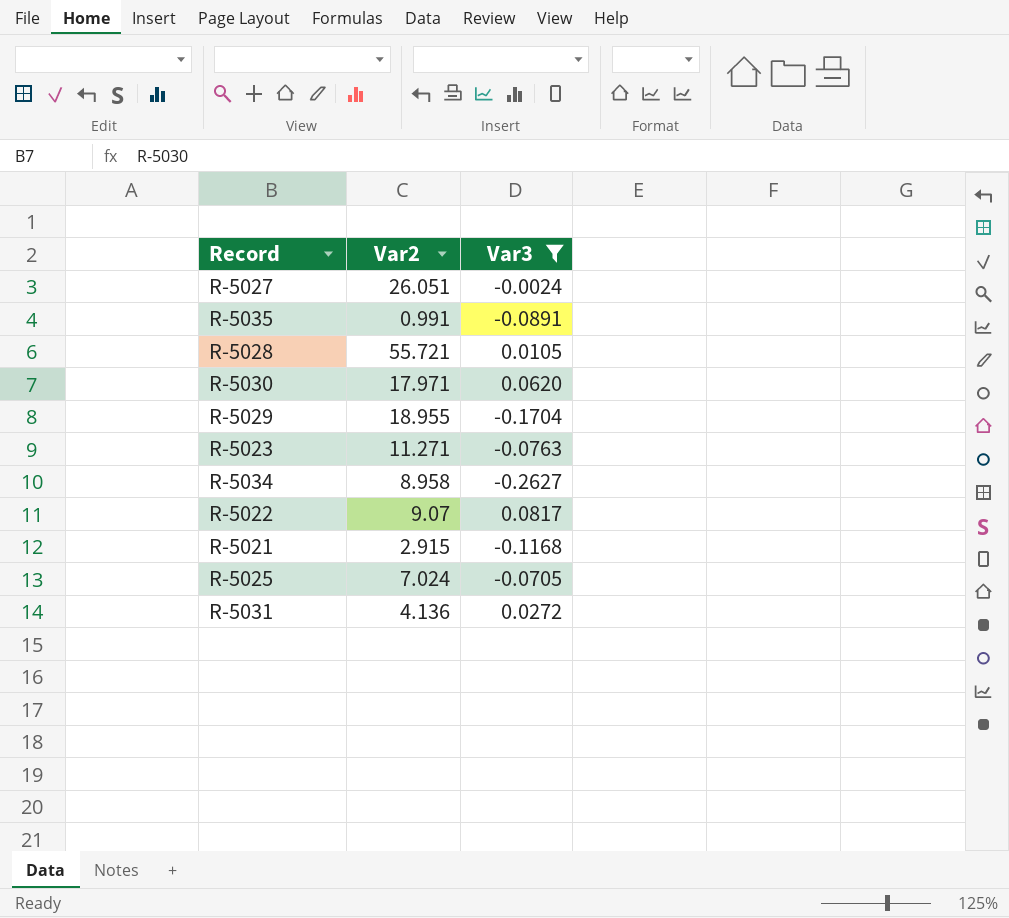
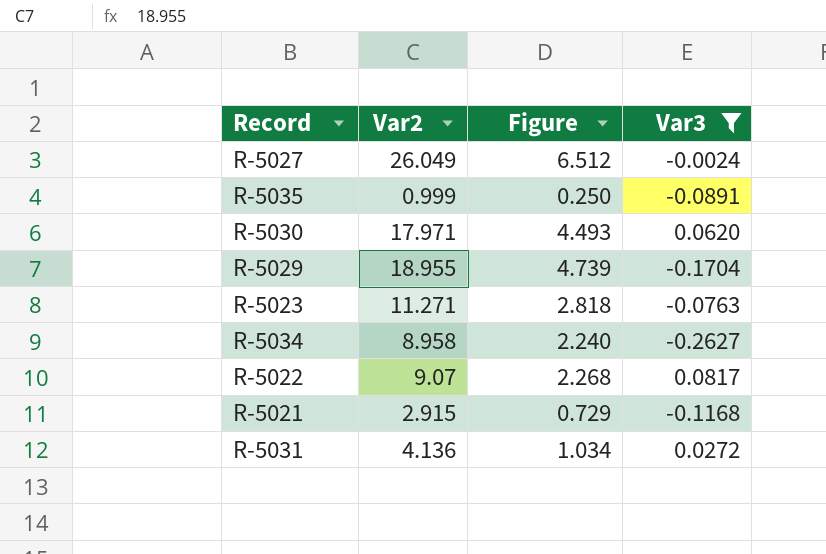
column Figure | formula: none -> [Var2] * 0.25
row R-5028: 55.721 | 0.0105 -> none
row R-5025: 7.024 | -0.0705 -> none
R-5027 | Var2: 26.051 -> 26.049
R-5035 | Var2: 0.991 -> 0.999

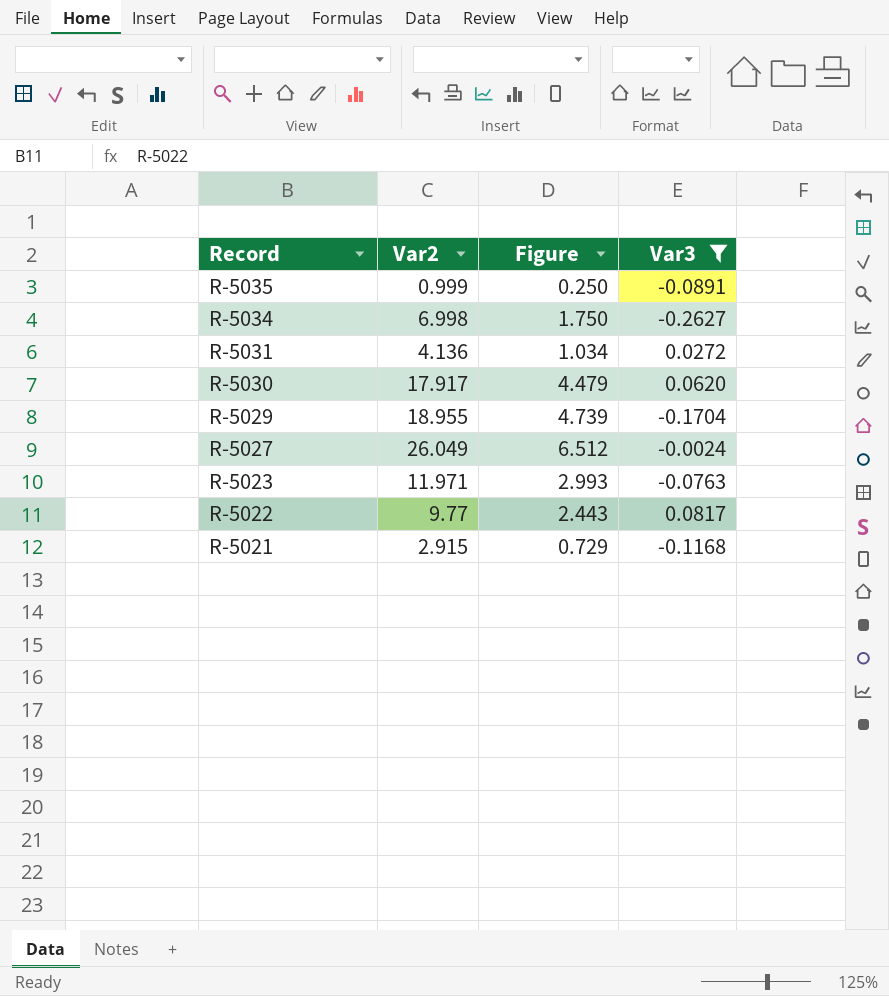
row order: none -> Record descending
R-5034 | Var2: 8.958 -> 6.998
R-5034 | Figure: 2.240 -> 1.750
R-5030 | Var2: 17.971 -> 17.917
R-5030 | Figure: 4.493 -> 4.479
R-5023 | Var2: 11.271 -> 11.971
R-5023 | Figure: 2.818 -> 2.993
R-5022 | Var2: 9.07 -> 9.77
R-5022 | Figure: 2.268 -> 2.443

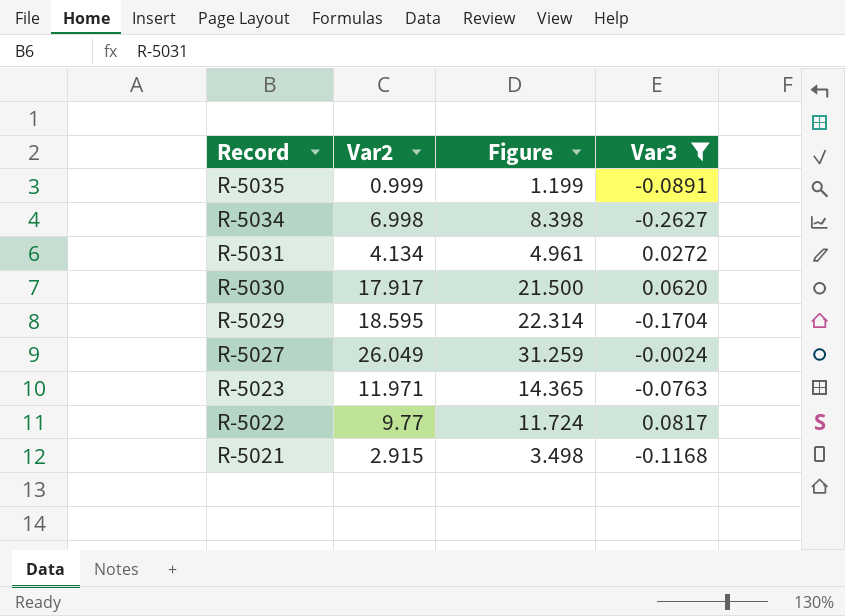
column Figure | formula: [Var2] * 0.25 -> [Var2] * 1.2
R-5031 | Var2: 4.136 -> 4.134
R-5029 | Var2: 18.955 -> 18.595

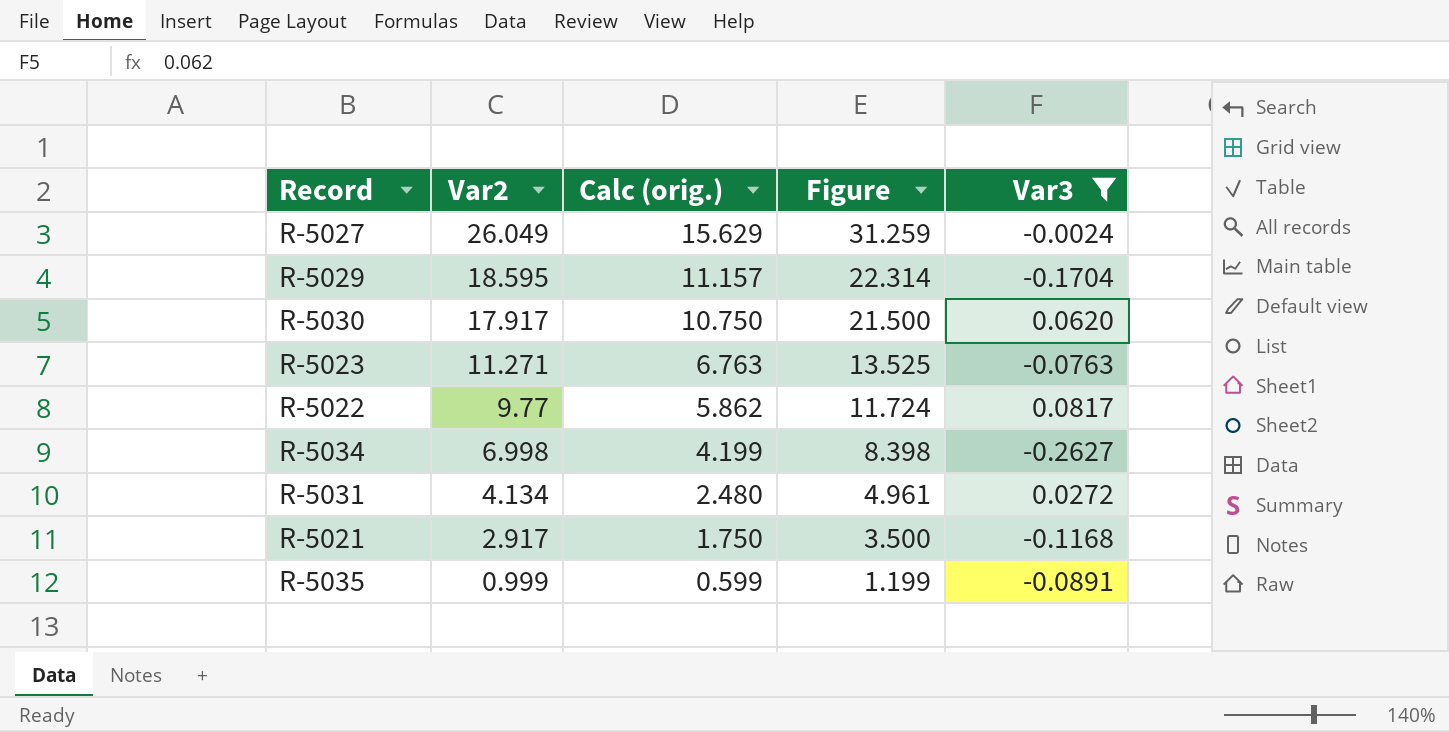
row order: Record descending -> Var2 descending
column Calc (orig.) | formula: none -> [Var2] * 0.6
R-5023 | Var2: 11.971 -> 11.271
R-5023 | Figure: 14.365 -> 13.525
R-5021 | Var2: 2.915 -> 2.917
R-5021 | Figure: 3.498 -> 3.500

